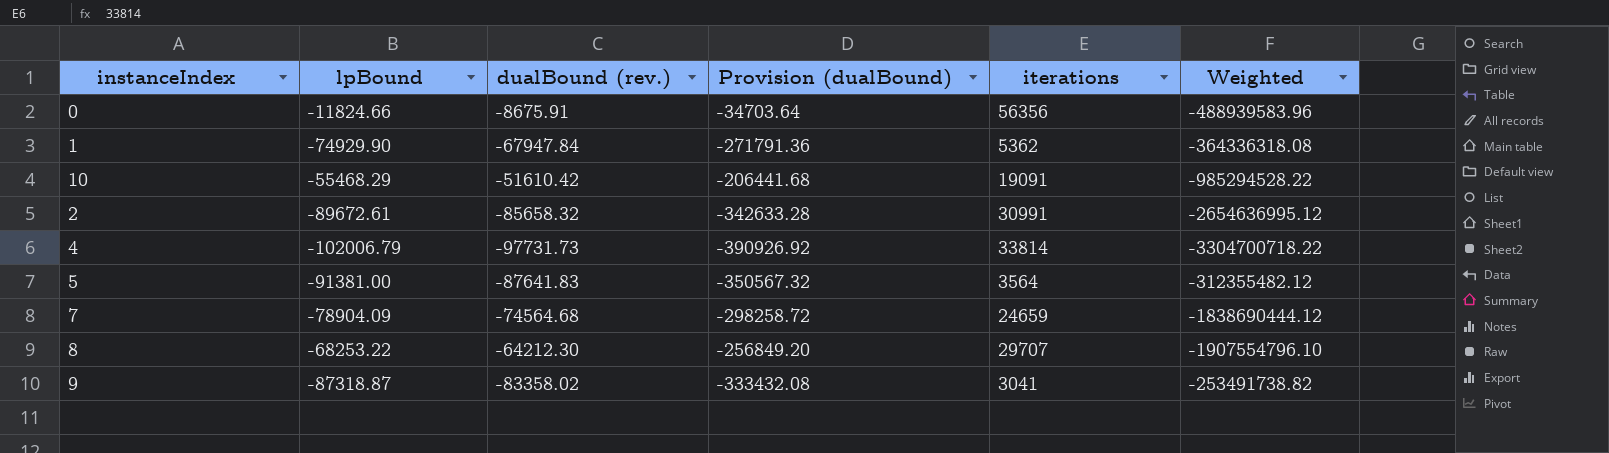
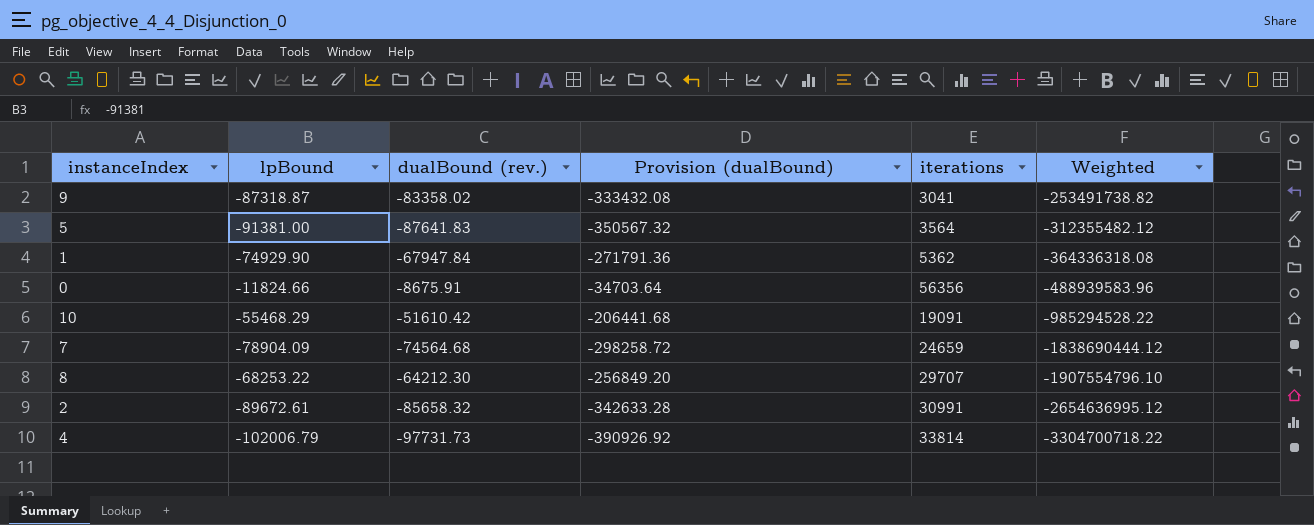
row order: none -> Weighted descending

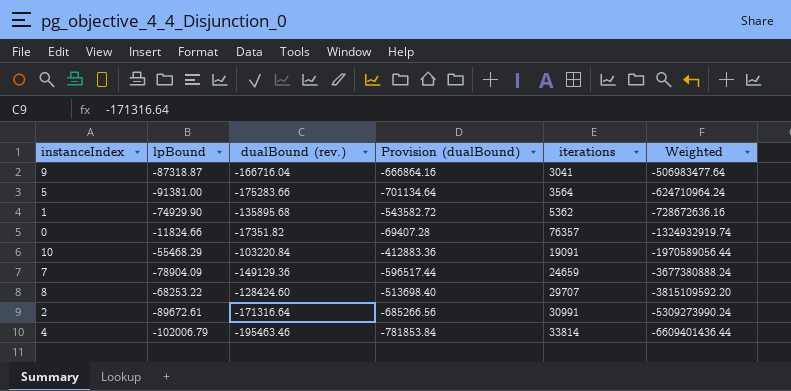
9 | dualBound (rev.): -83358.02 -> -166716.04
9 | Provision (dualBound): -333432.08 -> -666864.16
9 | Weighted: -253491738.82 -> -506983477.64
5 | dualBound (rev.): -87641.83 -> -175283.66
5 | Provision (dualBound): -350567.32 -> -701134.64
5 | Weighted: -312355482.12 -> -624710964.24
1 | dualBound (rev.): -67947.84 -> -135895.68
1 | Provision (dualBound): -271791.36 -> -543582.72
1 | Weighted: -364336318.08 -> -728672636.16
0 | dualBound (rev.): -8675.91 -> -17351.82
0 | Provision (dualBound): -34703.64 -> -69407.28
0 | iterations: 56356 -> 76357
0 | Weighted: -488939583.96 -> -1324932919.74
10 | dualBound (rev.): -51610.42 -> -103220.84
10 | Provision (dualBound): -206441.68 -> -412883.36
10 | Weighted: -985294528.22 -> -1970589056.44
7 | dualBound (rev.): -74564.68 -> -149129.36
7 | Provision (dualBound): -298258.72 -> -596517.44
7 | Weighted: -1838690444.12 -> -3677380888.24
8 | dualBound (rev.): -64212.30 -> -128424.60
8 | Provision (dualBound): -256849.20 -> -513698.40
8 | Weighted: -1907554796.10 -> -3815109592.20
2 | dualBound (rev.): -85658.32 -> -171316.64
2 | Provision (dualBound): -342633.28 -> -685266.56
2 | Weighted: -2654636995.12 -> -5309273990.24
4 | dualBound (rev.): -97731.73 -> -195463.46
4 | Provision (dualBound): -390926.92 -> -781853.84
4 | Weighted: -3304700718.22 -> -6609401436.44

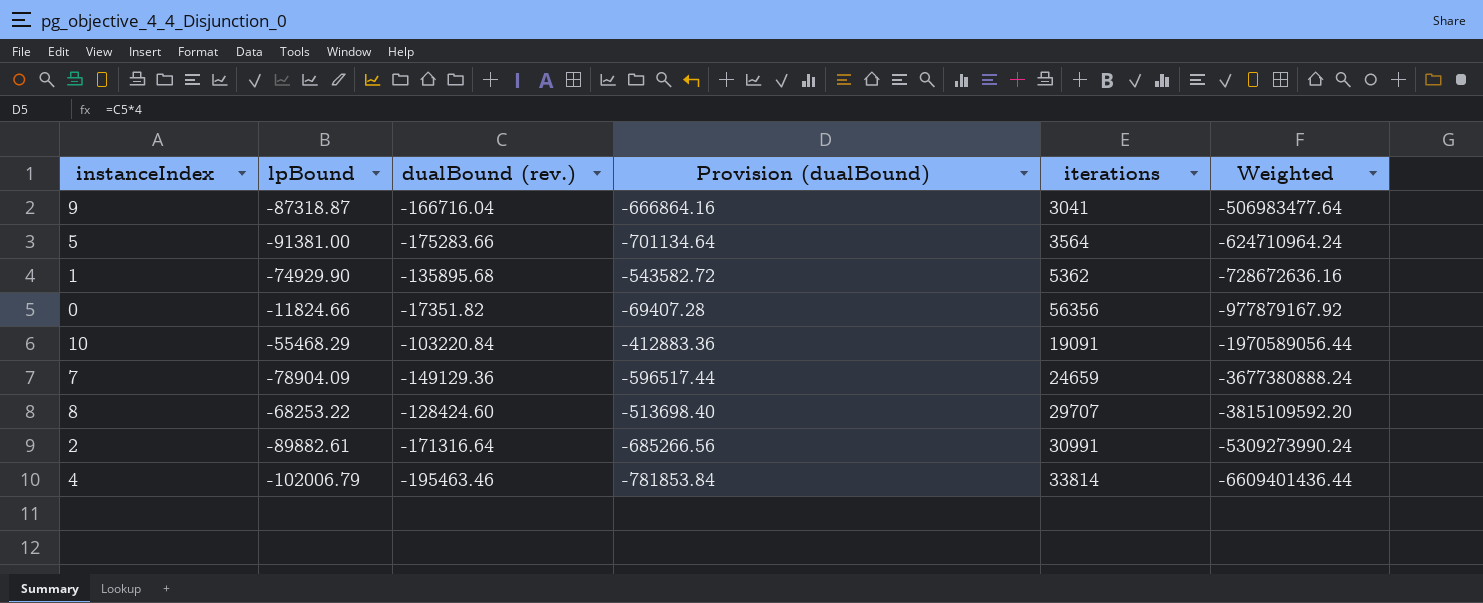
0 | iterations: 76357 -> 56356
0 | Weighted: -1324932919.74 -> -977879167.92
2 | lpBound: -89672.61 -> -89882.61

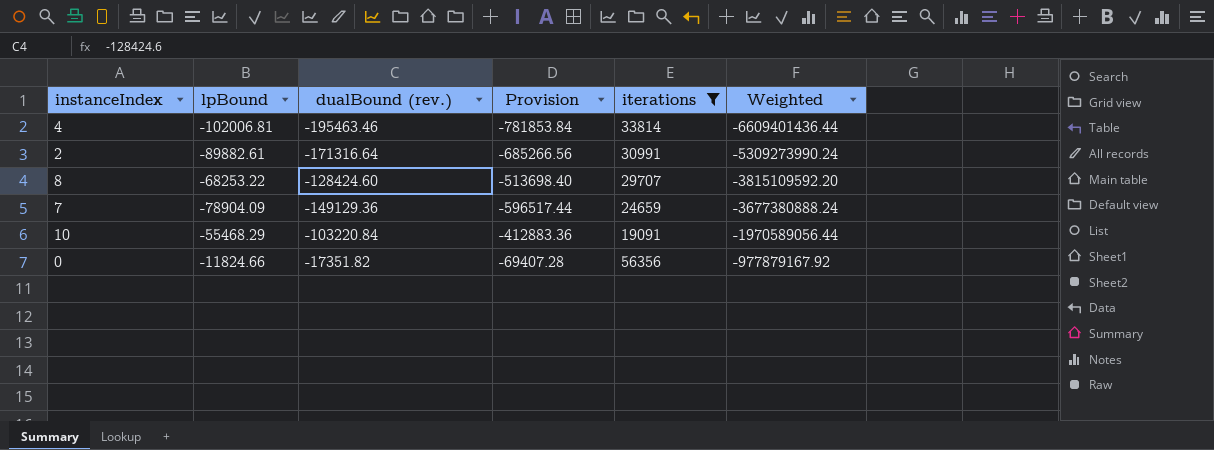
filter: none -> iterations >= 19091
row order: Weighted descending -> Weighted ascending
column name: Provision (dualBound) -> Provision
4 | lpBound: -102006.79 -> -102006.81

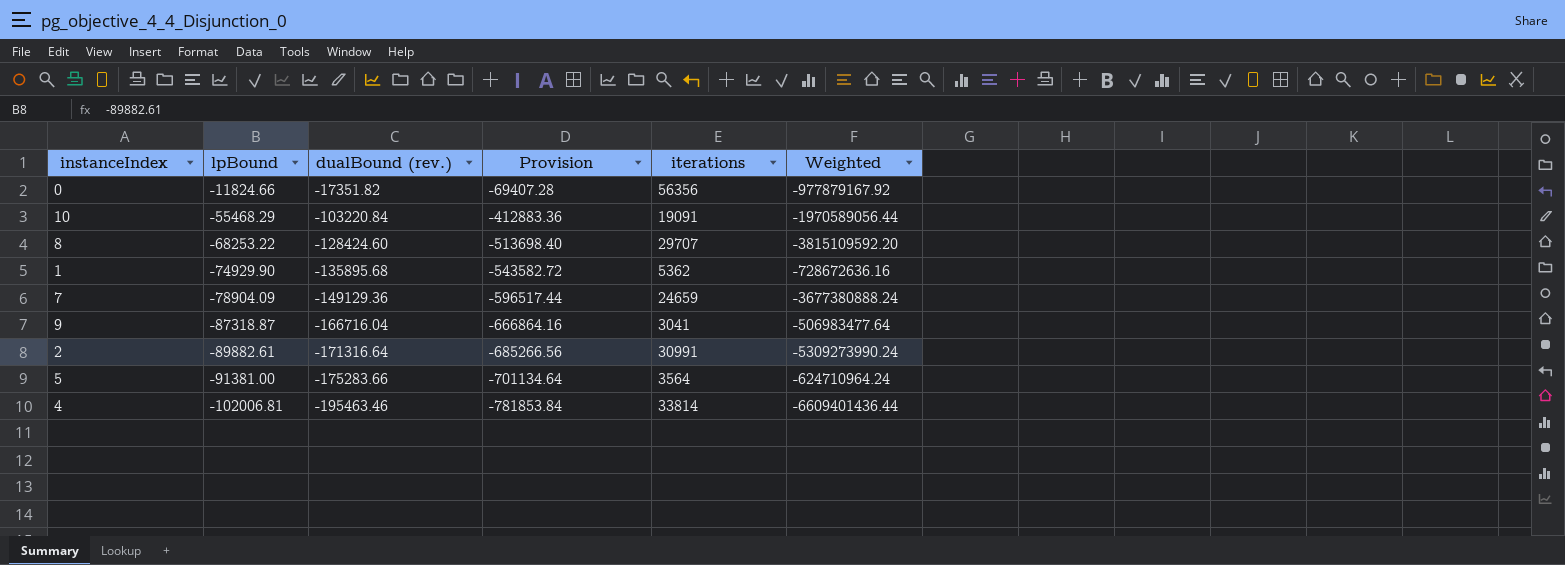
filter: iterations >= 19091 -> none
row order: Weighted ascending -> lpBound descending

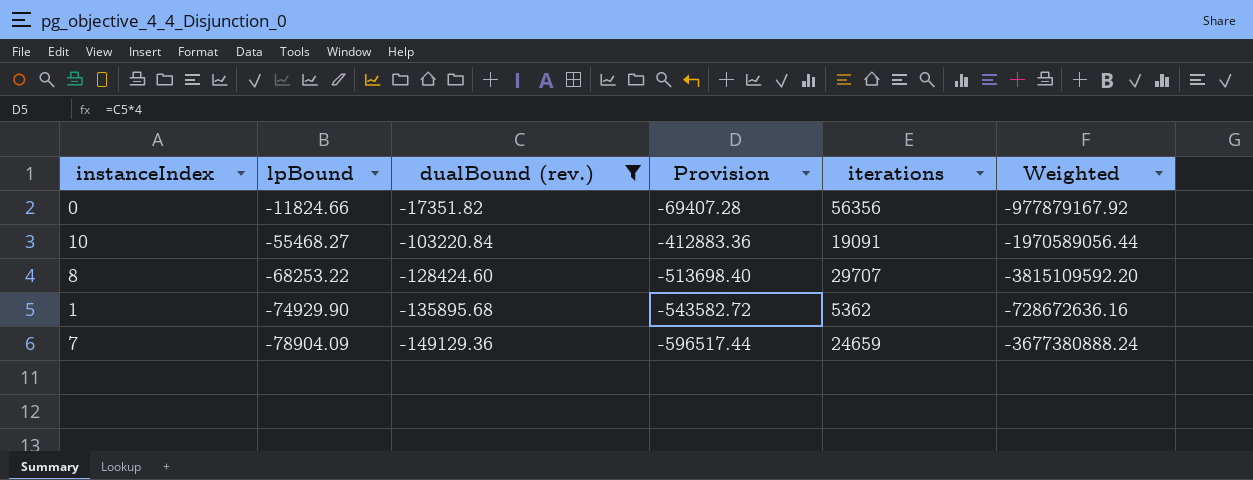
filter: none -> dualBound (rev.) >= -149129.36
10 | lpBound: -55468.29 -> -55468.27

